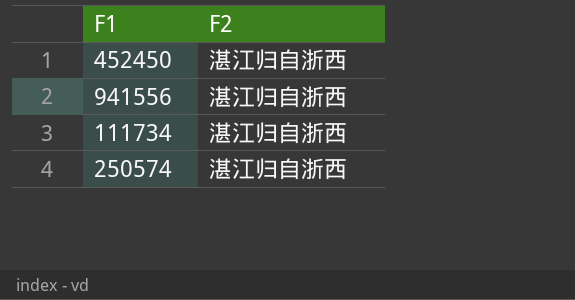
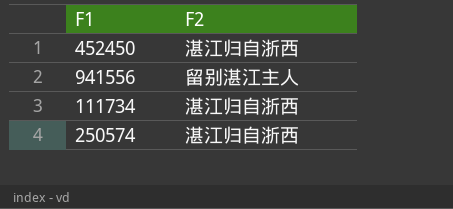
941556 | F2: 湛江归自浙西 -> 留别湛江主人

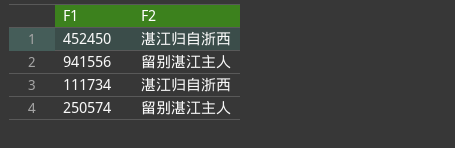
250574 | F2: 湛江归自浙西 -> 留别湛江主人

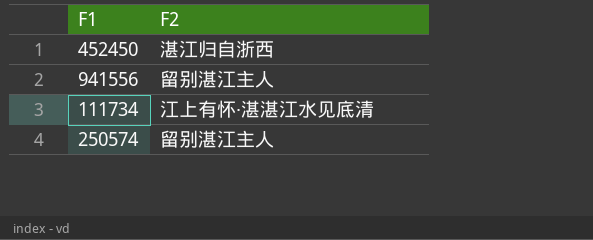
111734 | F2: 湛江归自浙西 -> 江上有怀·湛湛江水见底清

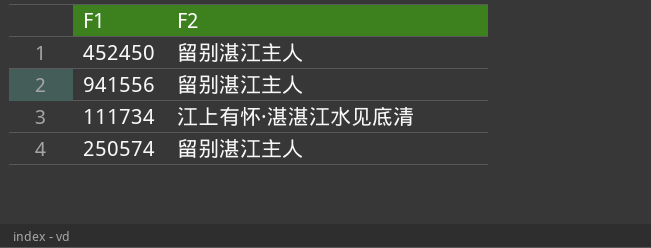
452450 | F2: 湛江归自浙西 -> 留别湛江主人

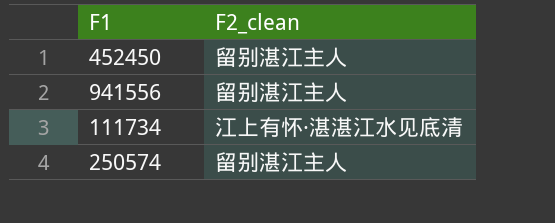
column name: F2 -> F2_clean

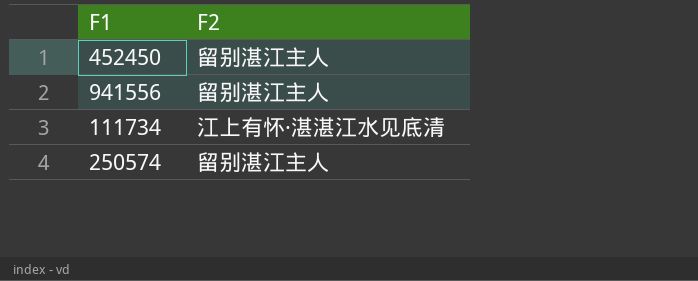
column name: F2_clean -> F2

